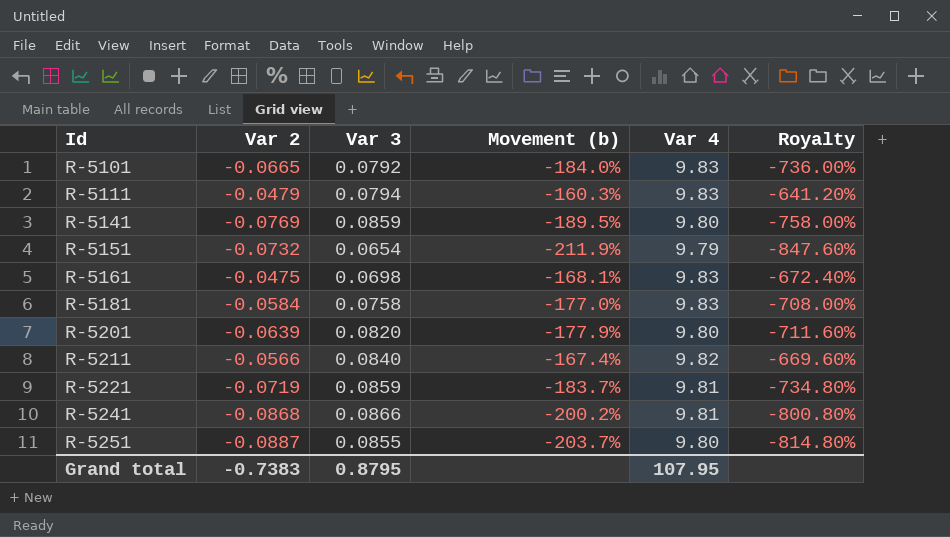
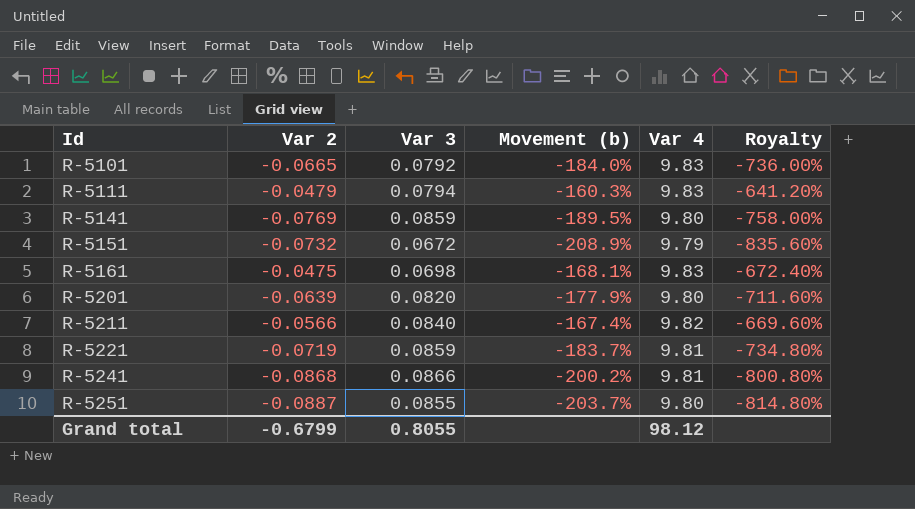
row R-5181: -0.0584 | 0.0758 | -177.0% | 9.83 | -708.00% -> none
R-5151 | Var 3: 0.0654 -> 0.0672
R-5151 | Movement (b): -211.9% -> -208.9%
R-5151 | Royalty: -847.60% -> -835.60%
Grand total | Var 2: -0.7383 -> -0.6799
Grand total | Var 3: 0.8795 -> 0.8055
Grand total | Var 4: 107.95 -> 98.12

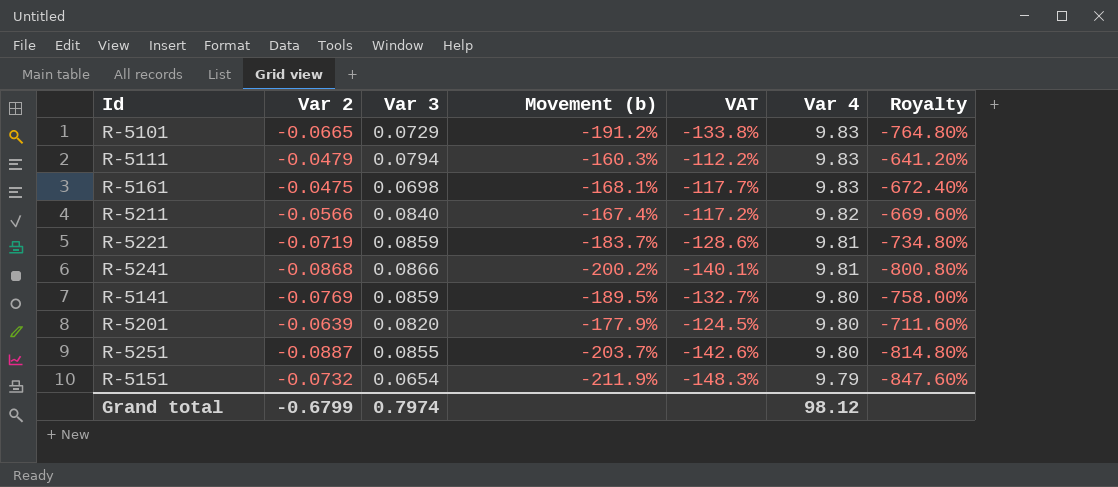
row order: Id ascending -> Var 4 descending
column VAT | formula: none -> [Movement (b)] * 0.7
R-5101 | Var 3: 0.0792 -> 0.0729
R-5101 | Movement (b): -184.0% -> -191.2%
R-5101 | Royalty: -736.00% -> -764.80%
R-5151 | Var 3: 0.0672 -> 0.0654
R-5151 | Movement (b): -208.9% -> -211.9%
R-5151 | Royalty: -835.60% -> -847.60%
Grand total | Var 3: 0.8055 -> 0.7974

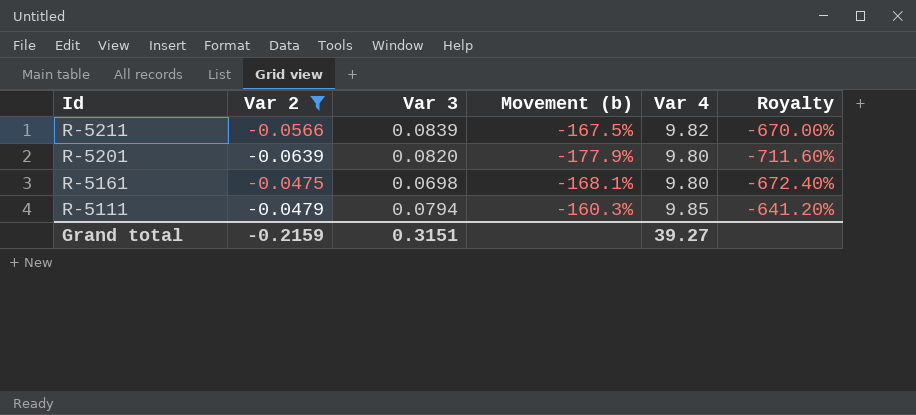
filter: none -> Var 2 >= -0.0639
row order: Var 4 descending -> Id descending
column VAT | formula: [Movement (b)] * 0.7 -> none
R-5211 | Var 3: 0.0840 -> 0.0839
R-5211 | Movement (b): -167.4% -> -167.5%
R-5211 | Royalty: -669.60% -> -670.00%
R-5161 | Var 4: 9.83 -> 9.80
R-5111 | Var 4: 9.83 -> 9.85
Grand total | Var 2: -0.6799 -> -0.2159
Grand total | Var 3: 0.7974 -> 0.3151
Grand total | Var 4: 98.12 -> 39.27

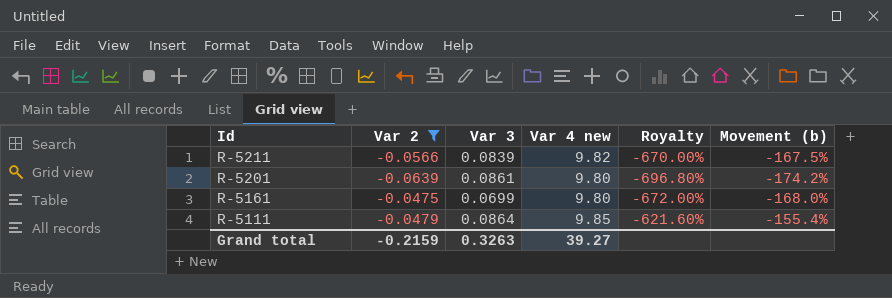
column name: Var 4 -> Var 4 new
column Movement (b) | position: 4 -> 6
R-5201 | Var 3: 0.0820 -> 0.0861
R-5201 | Royalty: -711.60% -> -696.80%
R-5201 | Movement (b): -177.9% -> -174.2%
R-5161 | Var 3: 0.0698 -> 0.0699
R-5161 | Royalty: -672.40% -> -672.00%
R-5161 | Movement (b): -168.1% -> -168.0%
R-5111 | Var 3: 0.0794 -> 0.0864
R-5111 | Royalty: -641.20% -> -621.60%
R-5111 | Movement (b): -160.3% -> -155.4%
Grand total | Var 3: 0.3151 -> 0.3263

